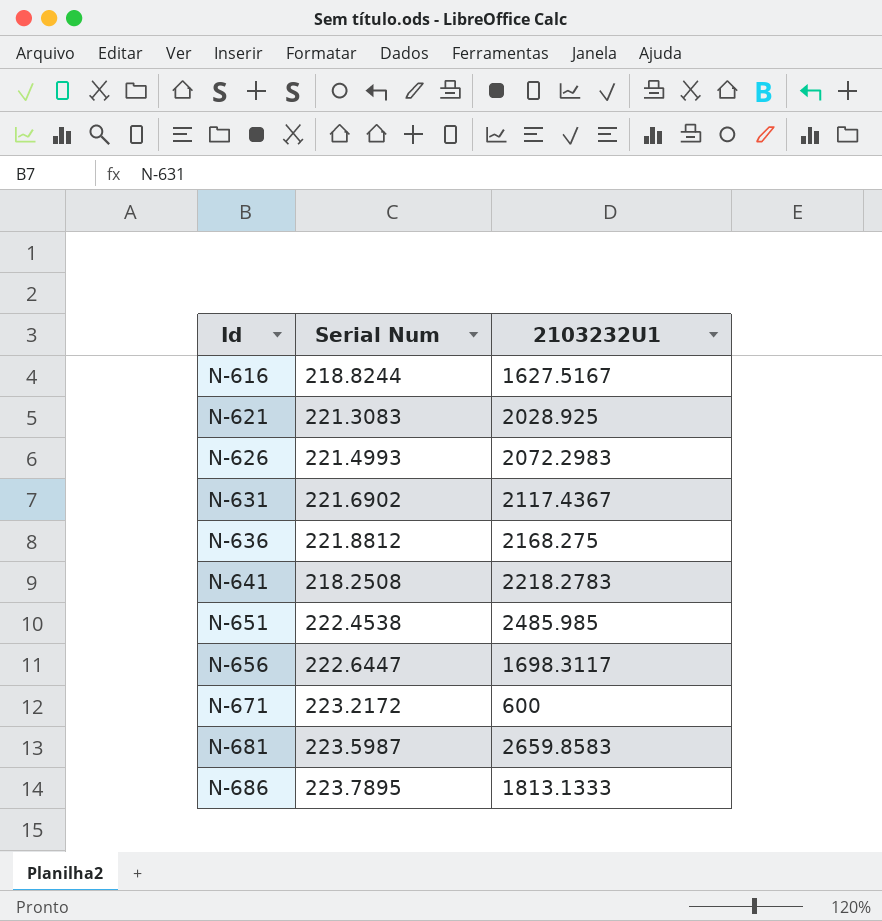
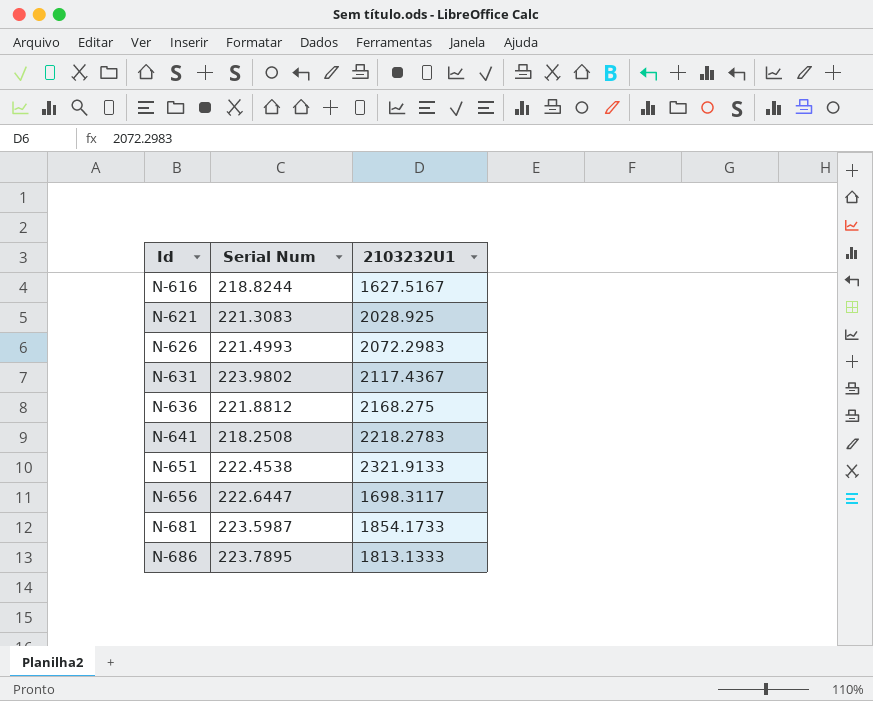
row N-671: 223.2172 | 600 -> none
N-631 | Serial Num: 221.6902 -> 223.9802
N-651 | 2103232U1: 2485.985 -> 2321.9133
N-681 | 2103232U1: 2659.8583 -> 1854.1733

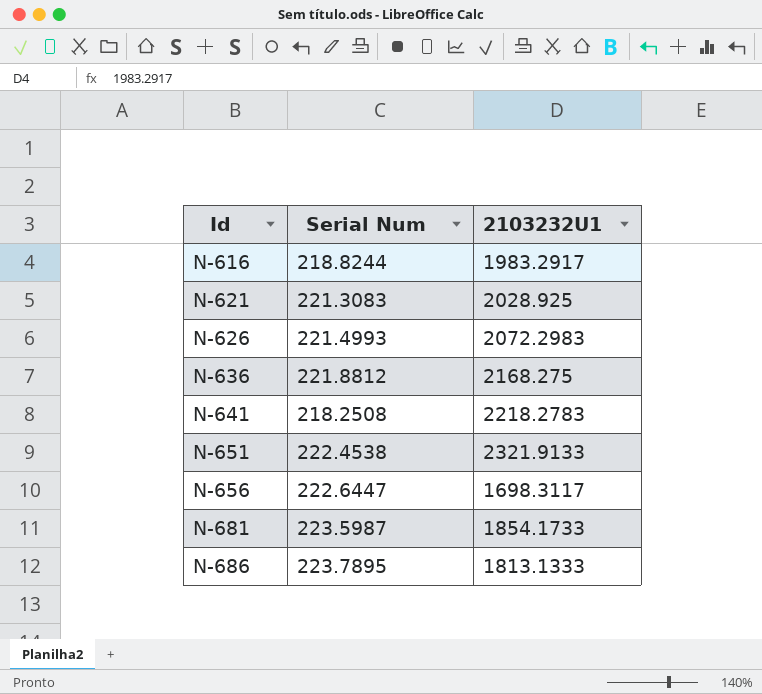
row N-631: 223.9802 | 2117.4367 -> none
N-616 | 2103232U1: 1627.5167 -> 1983.2917

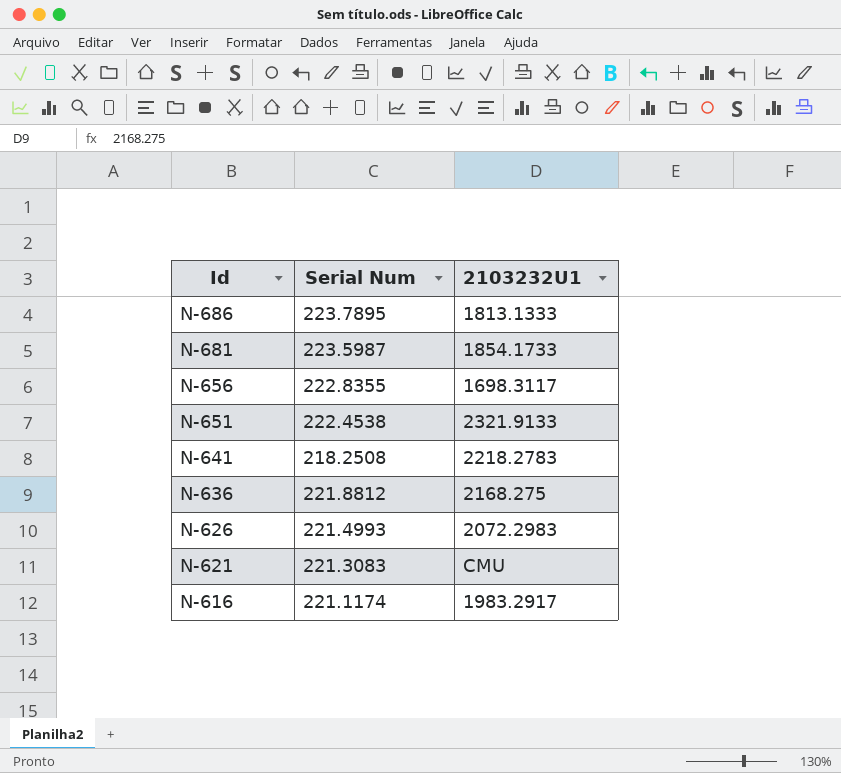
row order: Id ascending -> Id descending
N-656 | Serial Num: 222.6447 -> 222.8355
N-621 | 2103232U1: 2028.925 -> CMU
N-616 | Serial Num: 218.8244 -> 221.1174

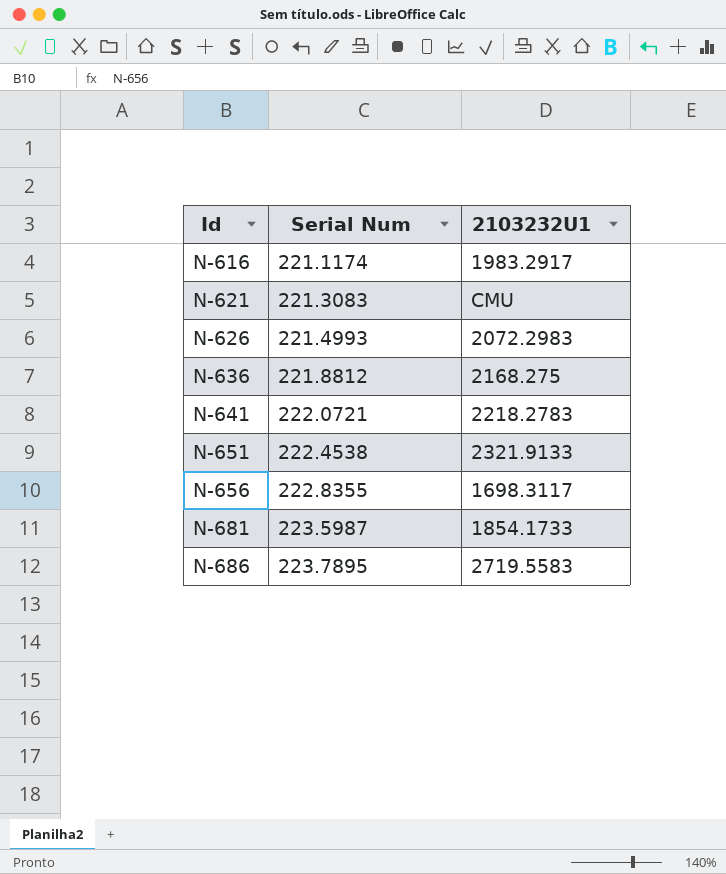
row order: Id descending -> Id ascending
N-641 | Serial Num: 218.2508 -> 222.0721
N-686 | 2103232U1: 1813.1333 -> 2719.5583

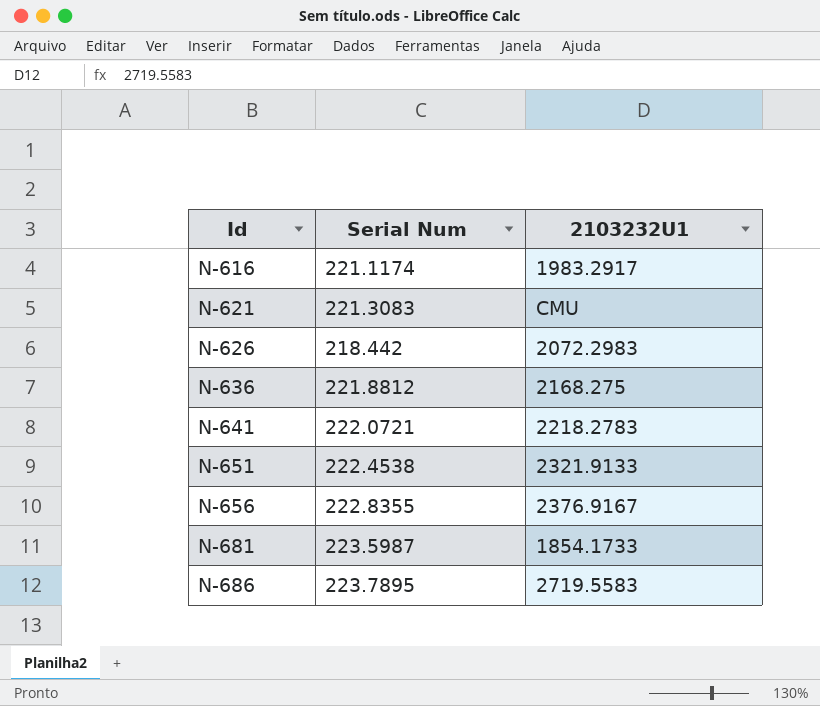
N-626 | Serial Num: 221.4993 -> 218.442
N-656 | 2103232U1: 1698.3117 -> 2376.9167

